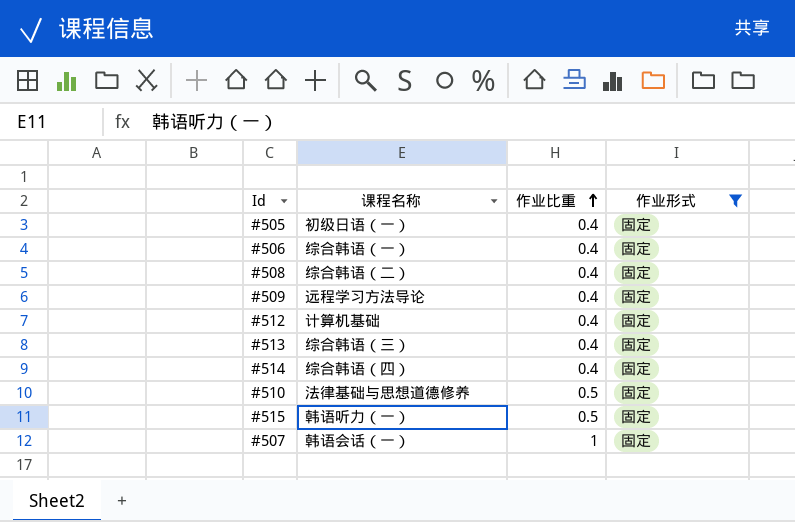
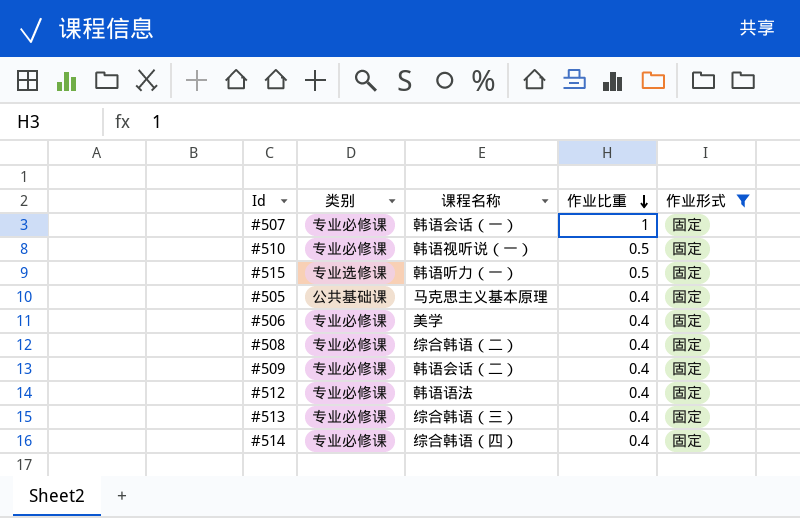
row order: 作业比重 ascending -> 作业比重 descending
column 类别 | position: none -> 2
#510 | 课程名称: 法律基础与思想道德修养 -> 韩语视听说（一）
#505 | 课程名称: 初级日语（一） -> 马克思主义基本原理
#506 | 课程名称: 综合韩语（一） -> 美学
#509 | 课程名称: 远程学习方法导论 -> 韩语会话（二）
#512 | 课程名称: 计算机基础 -> 韩语语法

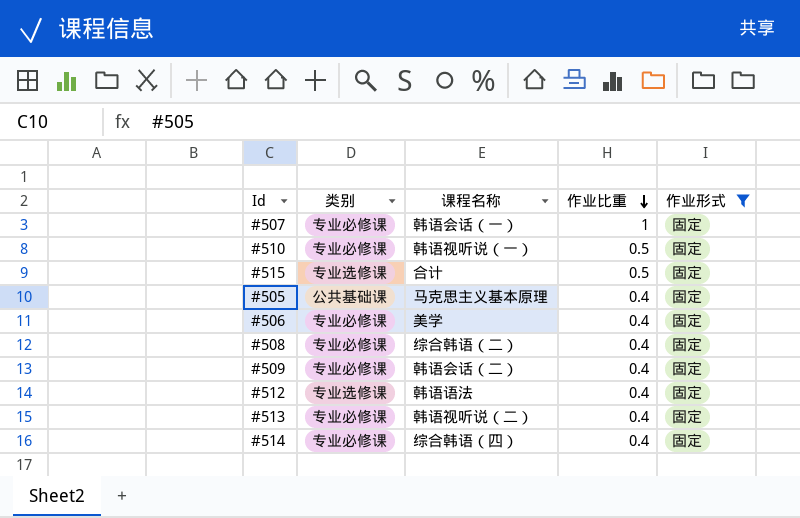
#515 | 课程名称: 韩语听力（一） -> 合计
#512 | 类别: 专业必修课 -> 专业选修课
#513 | 课程名称: 综合韩语（三） -> 韩语视听说（二）

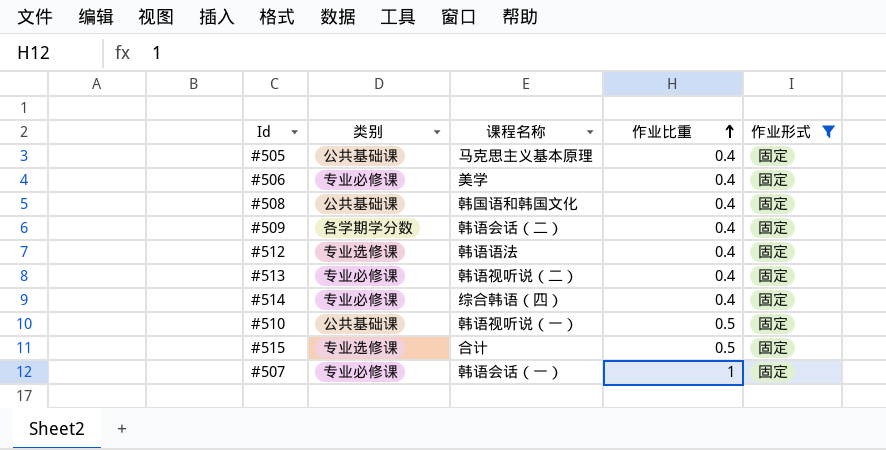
row order: 作业比重 descending -> 作业比重 ascending
#508 | 类别: 专业必修课 -> 公共基础课
#508 | 课程名称: 综合韩语（二） -> 韩国语和韩国文化
#509 | 类别: 专业必修课 -> 各学期学分数
#510 | 类别: 专业必修课 -> 公共基础课

